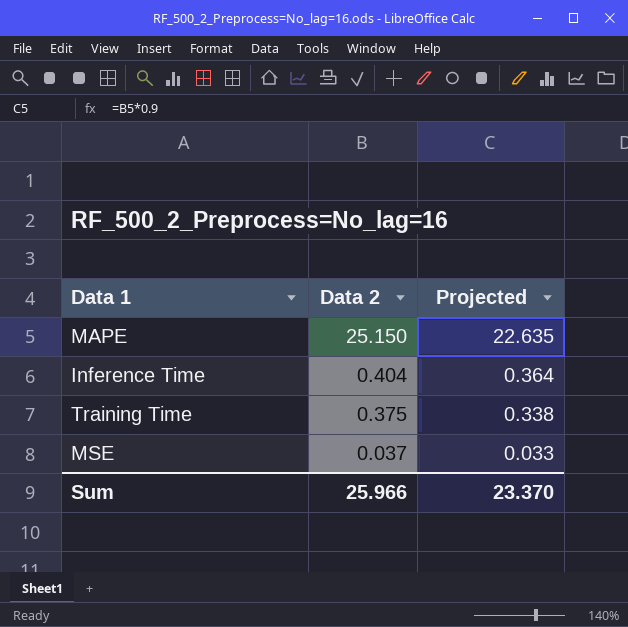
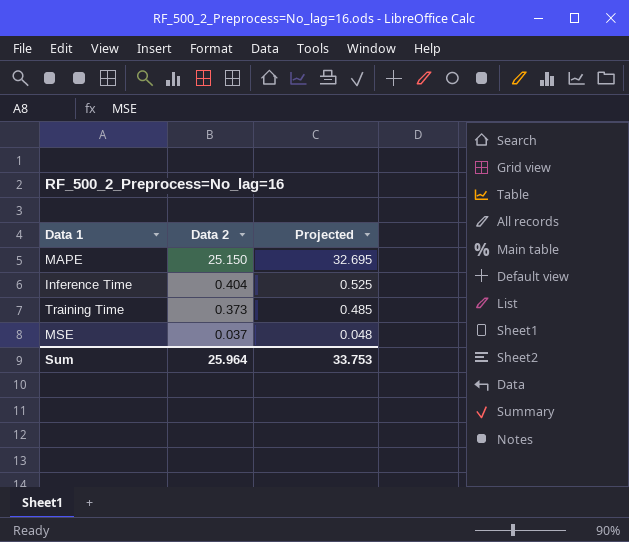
column Projected | formula: [Data 2] * 0.9 -> [Data 2] * 1.3
Training Time | Data 2: 0.375 -> 0.373
Sum | Data 2: 25.966 -> 25.964
Sum | Projected: 23.370 -> 33.753

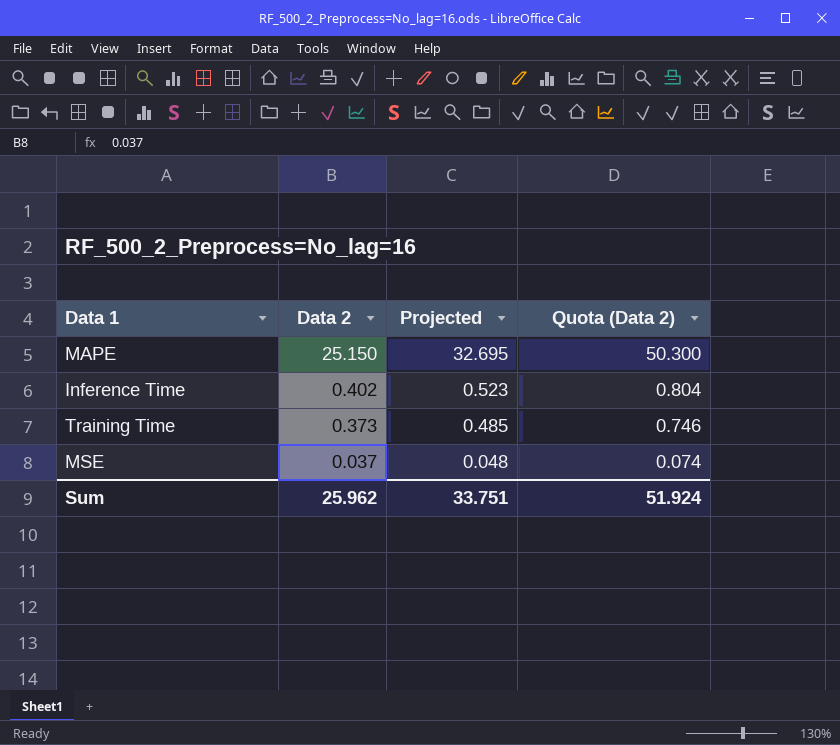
column Quota (Data 2) | formula: none -> [Data 2] * 2
Inference Time | Data 2: 0.404 -> 0.402
Inference Time | Projected: 0.525 -> 0.523
Sum | Data 2: 25.964 -> 25.962
Sum | Projected: 33.753 -> 33.751

